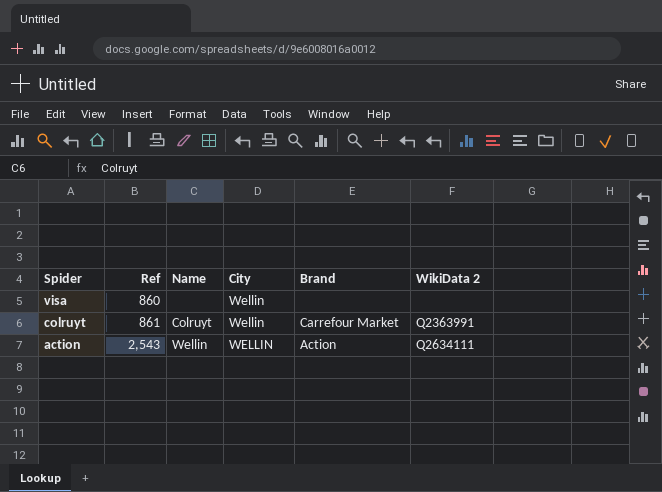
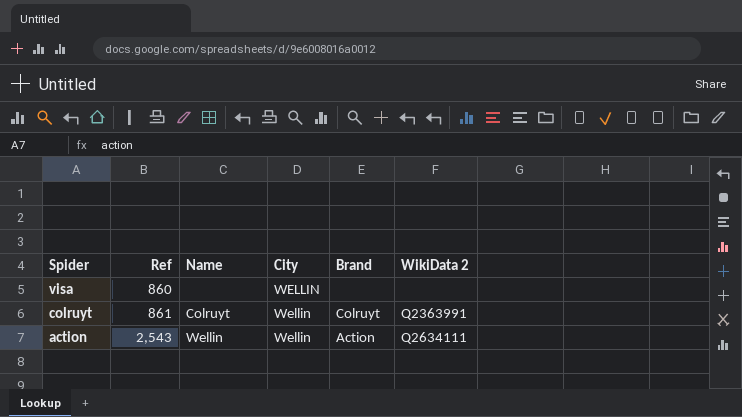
visa | City: Wellin -> WELLIN
colruyt | Brand: Carrefour Market -> Colruyt
action | City: WELLIN -> Wellin

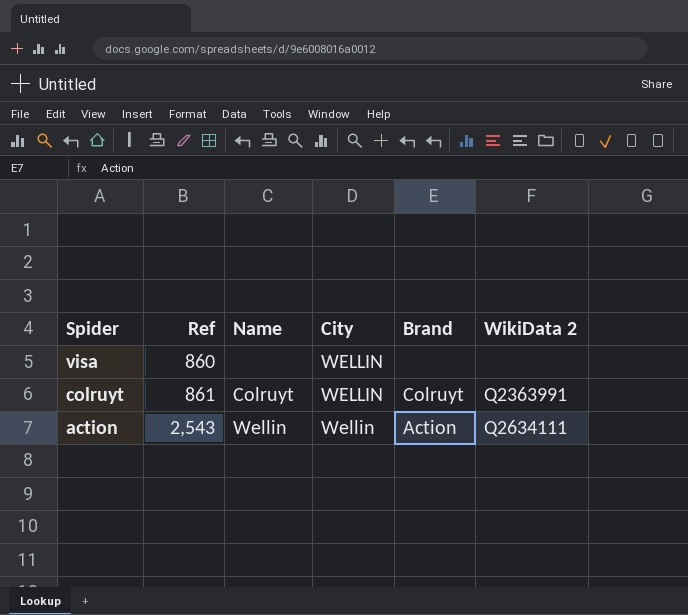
colruyt | City: Wellin -> WELLIN

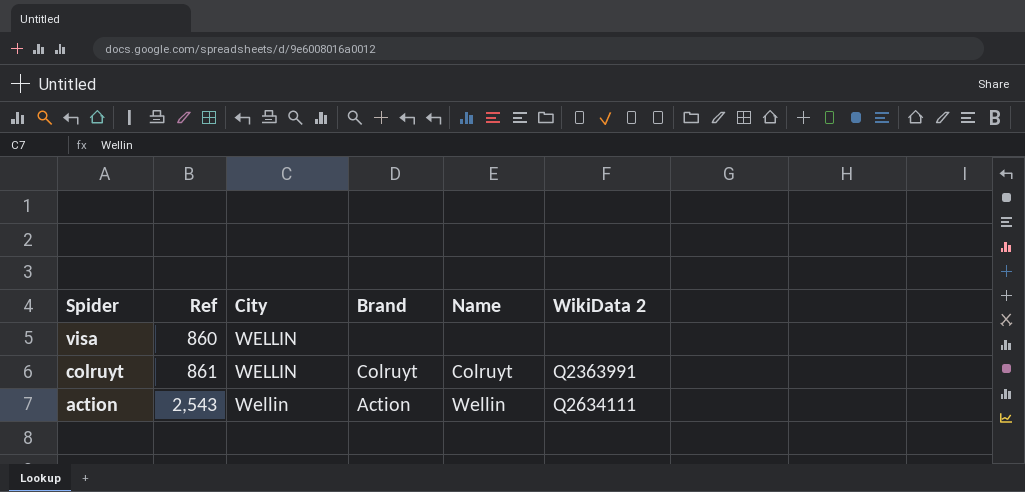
column Name | position: 3 -> 5

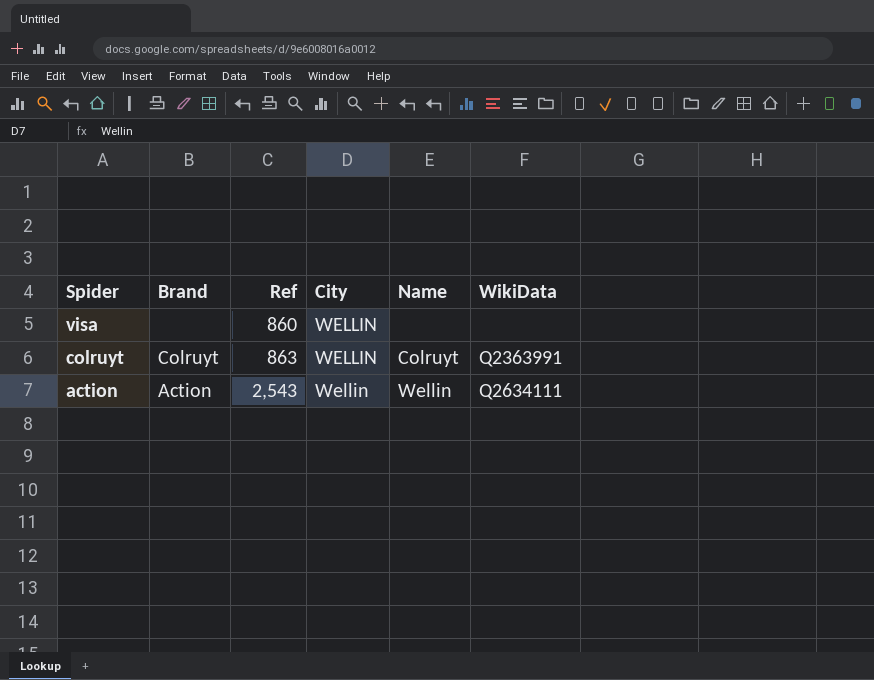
column Brand | position: 4 -> 2
column name: WikiData 2 -> WikiData
colruyt | Ref: 861 -> 863

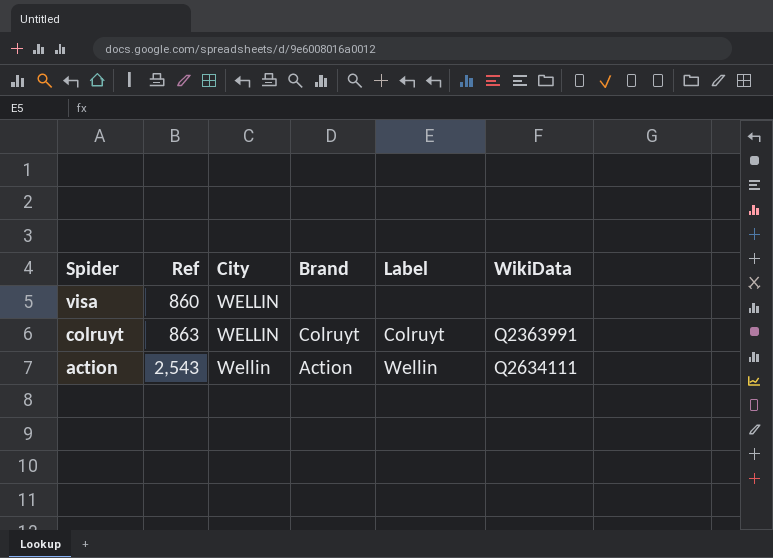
column Brand | position: 2 -> 4
column name: Name -> Label

